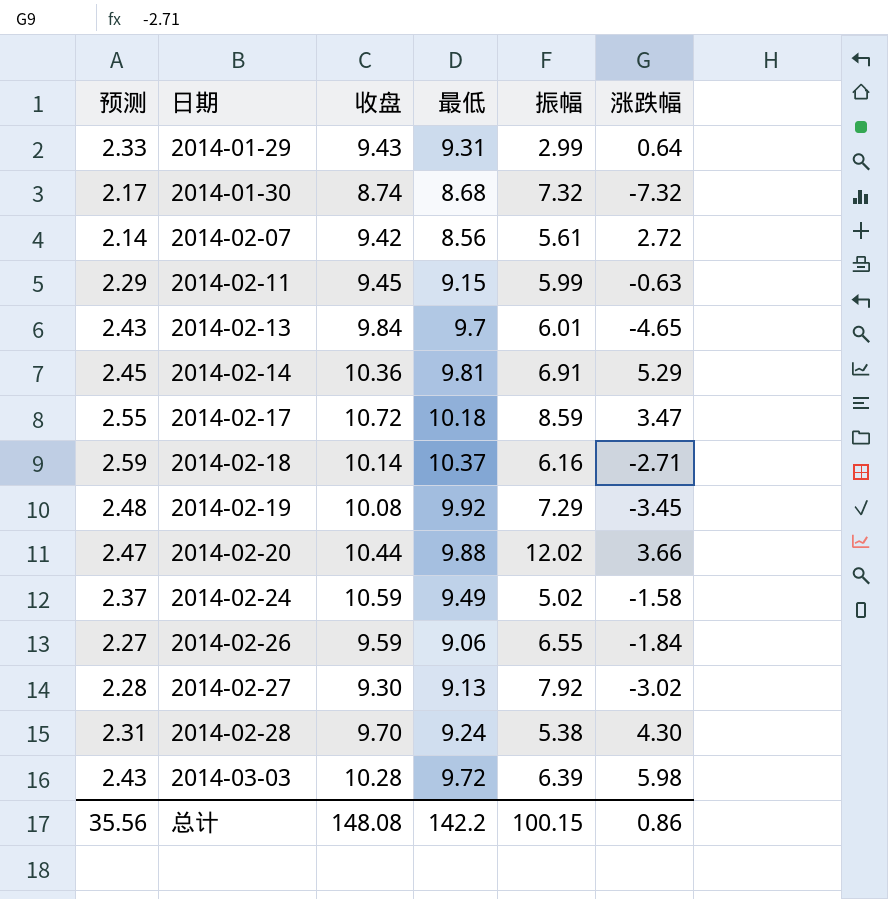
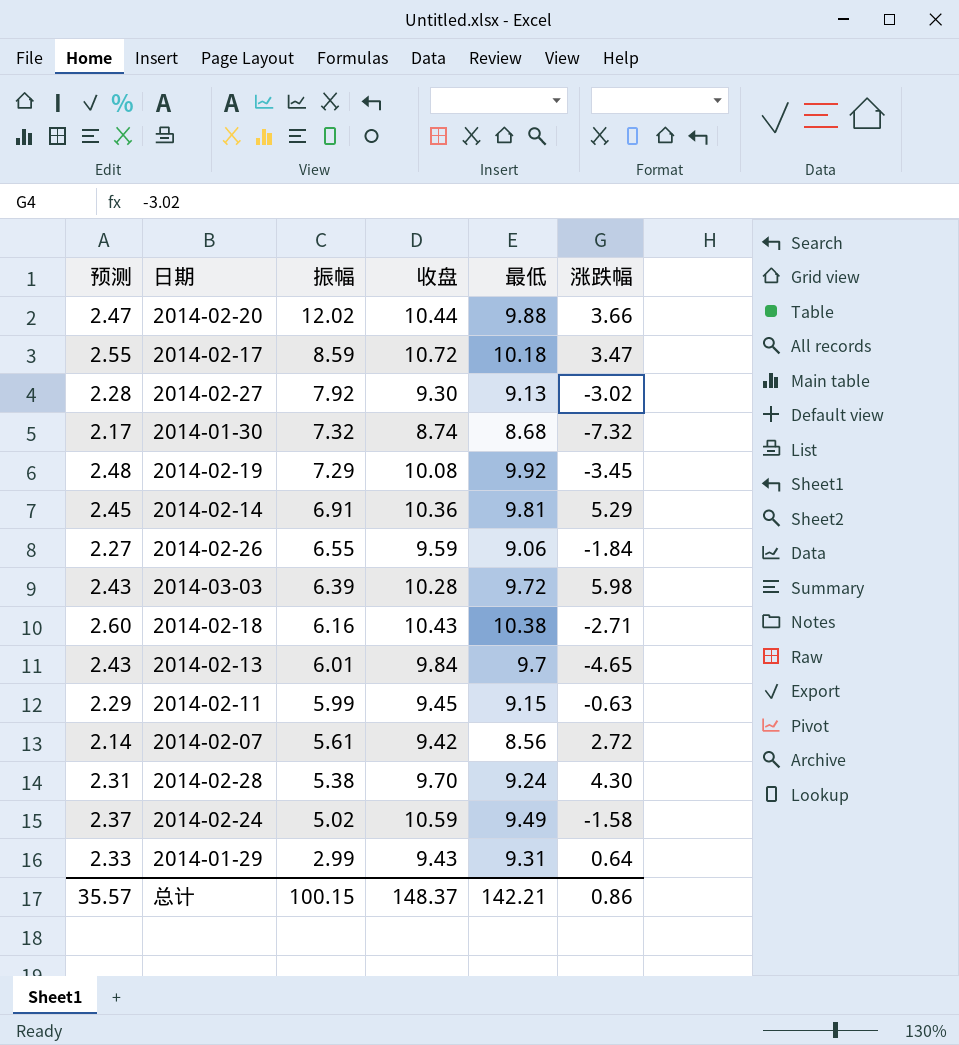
row order: 日期 ascending -> 振幅 descending
column 振幅 | position: 5 -> 3
2014-02-18 | 预测: 2.59 -> 2.60
2014-02-18 | 收盘: 10.14 -> 10.43
2014-02-18 | 最低: 10.37 -> 10.38
总计 | 预测: 35.56 -> 35.57
总计 | 收盘: 148.08 -> 148.37
总计 | 最低: 142.2 -> 142.21

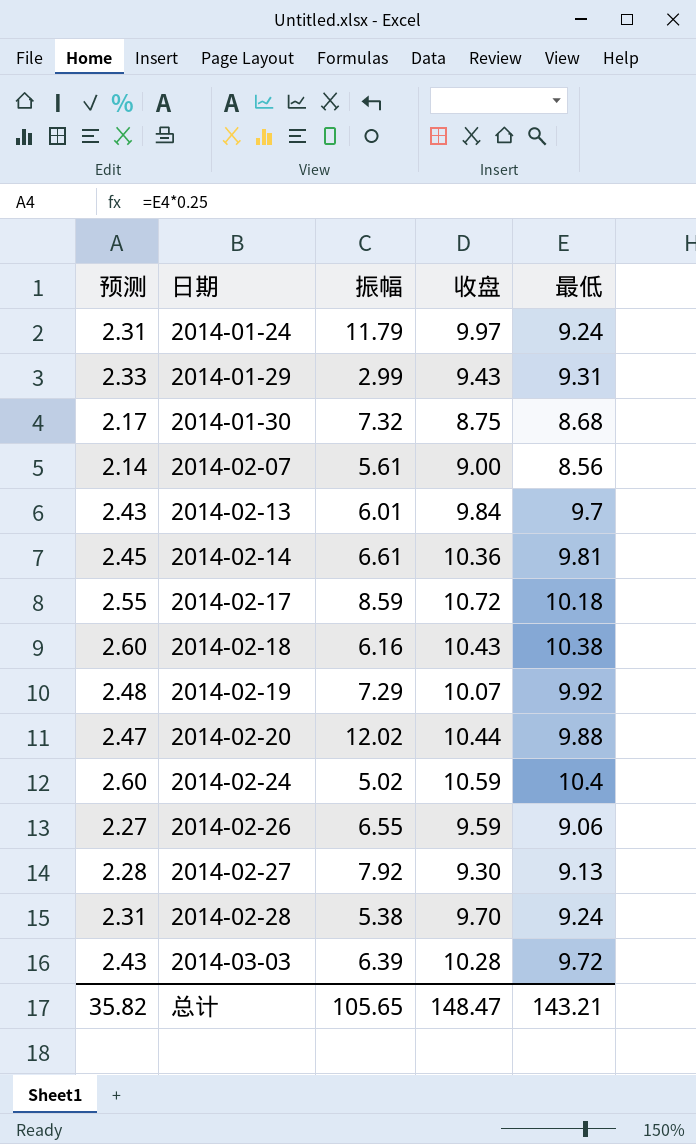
row order: 振幅 descending -> 日期 ascending
column 涨跌幅 | position: 6 -> none
row 2014-02-11: 2.29 | 5.99 | 9.45 | 9.15 | -0.63 -> none
row 2014-01-24: none -> 2.31 | 11.79 | 9.97 | 9.24
2014-01-30 | 收盘: 8.74 -> 8.75
2014-02-07 | 收盘: 9.42 -> 9.00
2014-02-14 | 振幅: 6.91 -> 6.61
2014-02-19 | 收盘: 10.08 -> 10.07
2014-02-24 | 预测: 2.37 -> 2.60
2014-02-24 | 最低: 9.49 -> 10.4
总计 | 预测: 35.57 -> 35.82
总计 | 振幅: 100.15 -> 105.65
总计 | 收盘: 148.37 -> 148.47
总计 | 最低: 142.21 -> 143.21

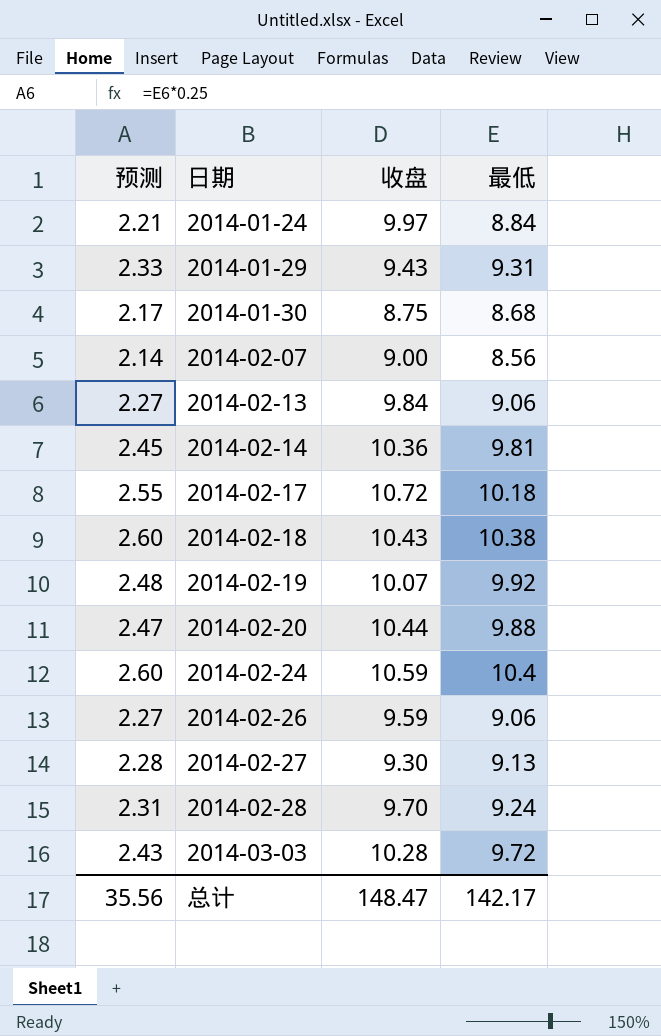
column 振幅 | position: 3 -> none
2014-01-24 | 预测: 2.31 -> 2.21
2014-01-24 | 最低: 9.24 -> 8.84
2014-02-13 | 预测: 2.43 -> 2.27
2014-02-13 | 最低: 9.7 -> 9.06
总计 | 预测: 35.82 -> 35.56
总计 | 最低: 143.21 -> 142.17

